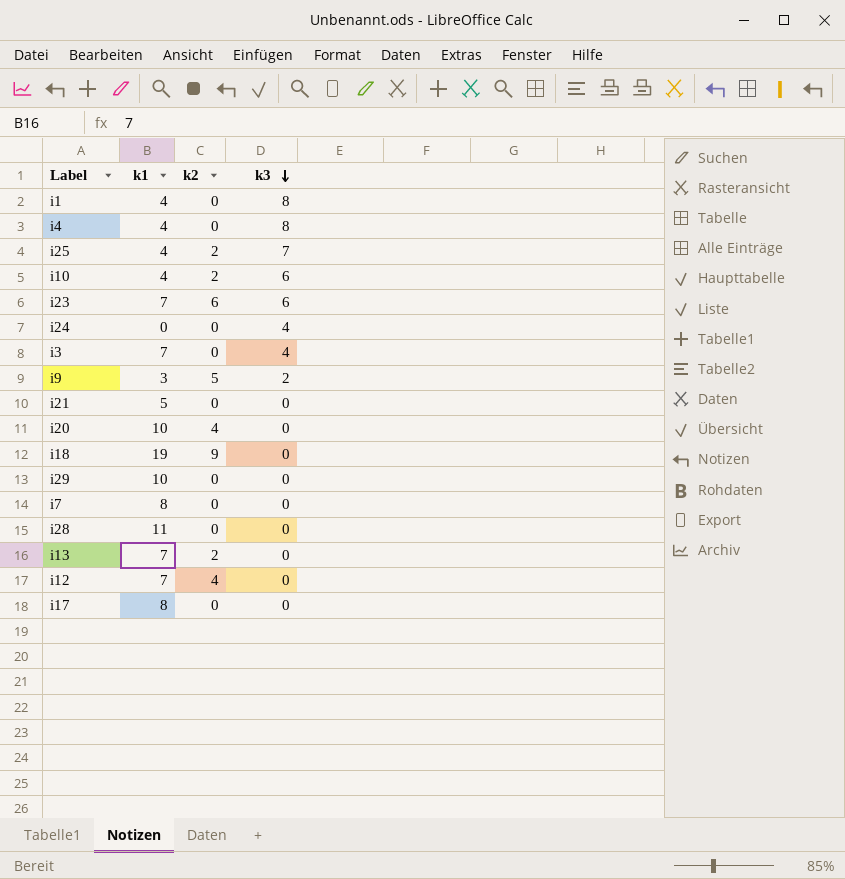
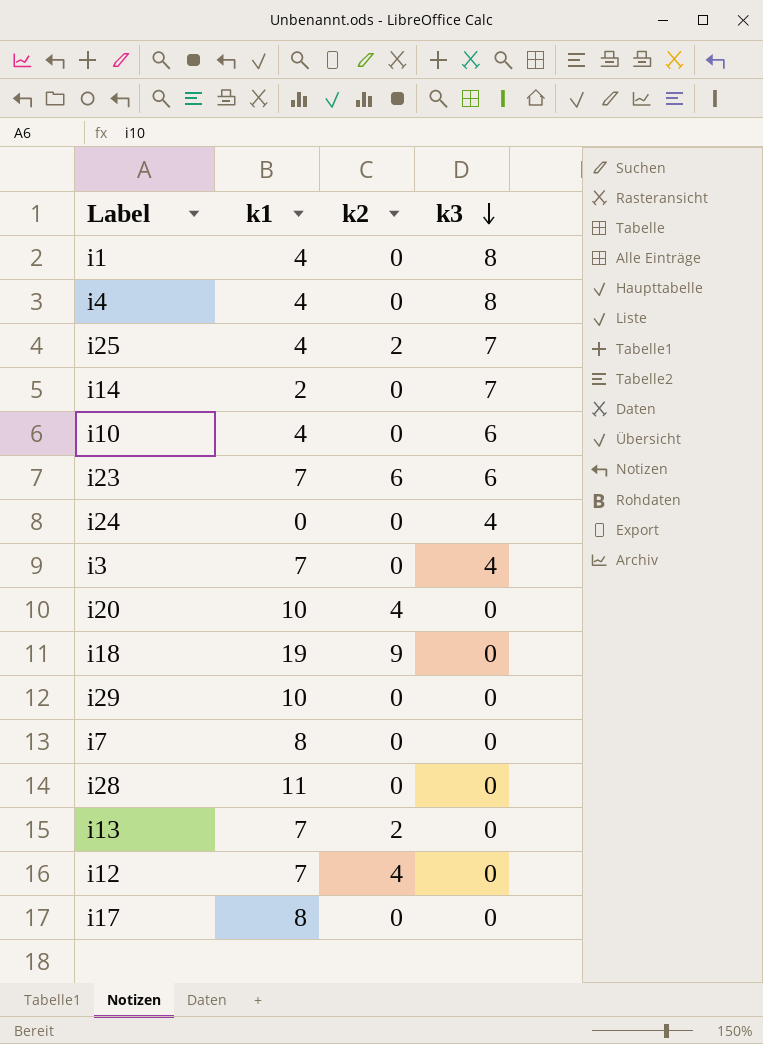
row i9: 3 | 5 | 2 -> none
row i21: 5 | 0 | 0 -> none
row i14: none -> 2 | 0 | 7
i10 | k2: 2 -> 0

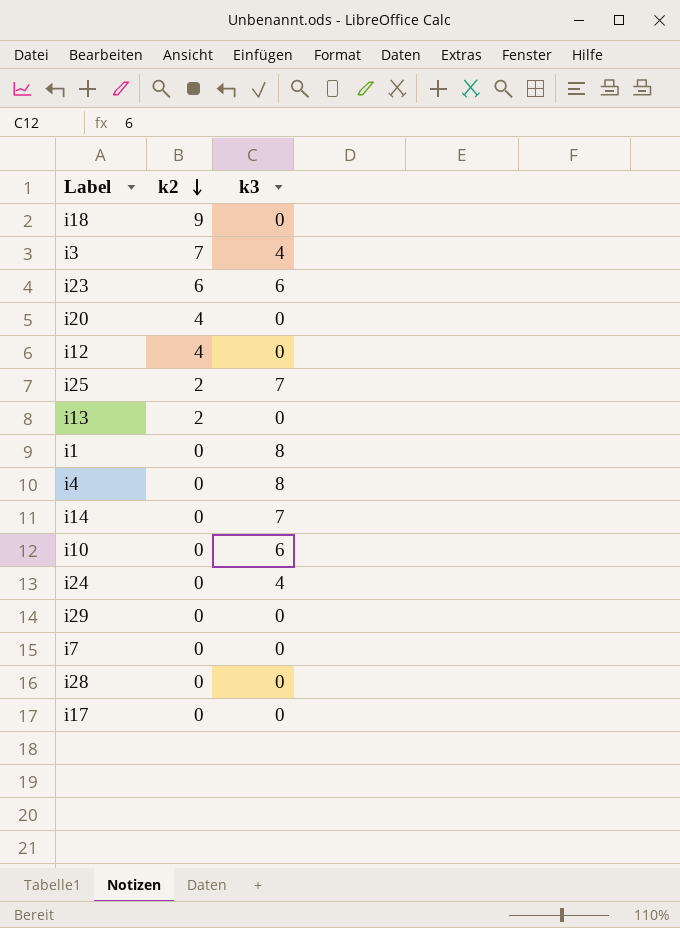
row order: k3 descending -> k2 descending
column k1 | position: 2 -> none
i3 | k2: 0 -> 7

